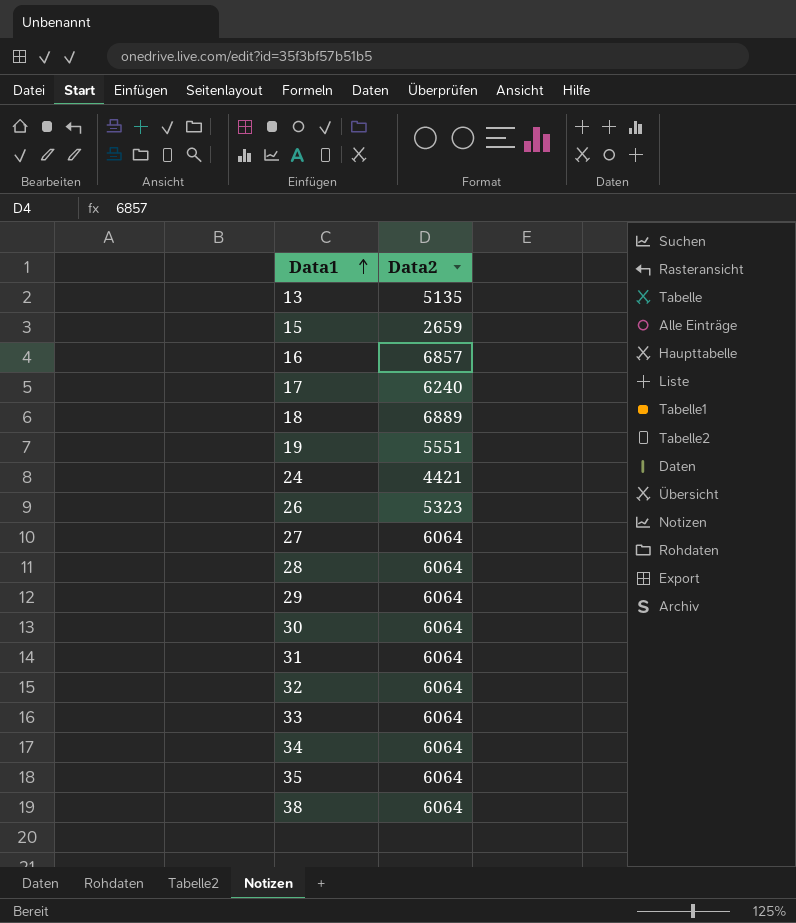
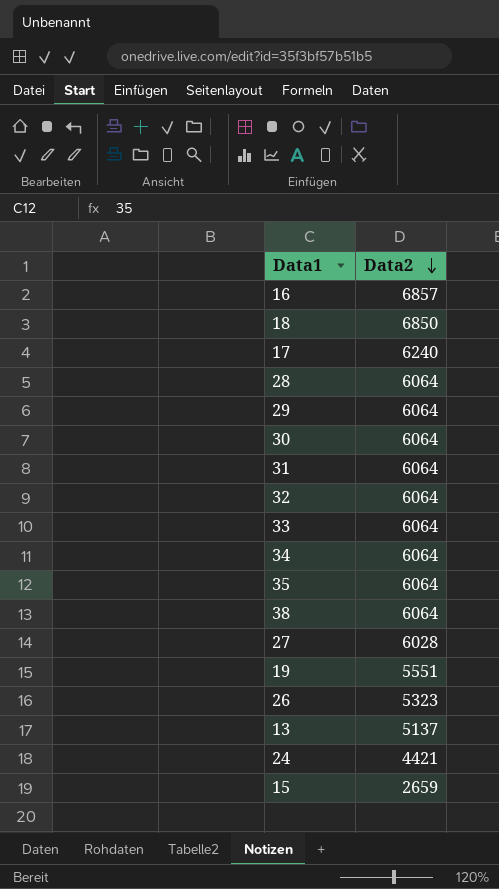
row order: Data1 ascending -> Data2 descending
18 | Data2: 6889 -> 6850
27 | Data2: 6064 -> 6028
13 | Data2: 5135 -> 5137

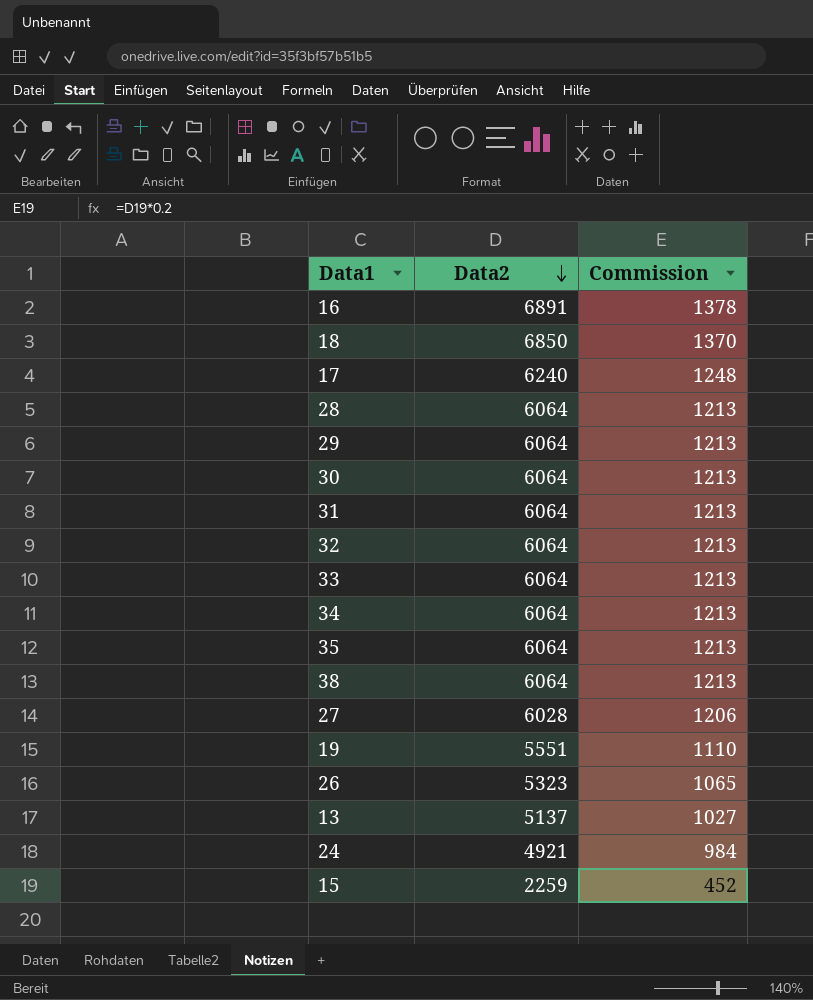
column Commission | formula: none -> [Data2] * 0.2
16 | Data2: 6857 -> 6891
24 | Data2: 4421 -> 4921
15 | Data2: 2659 -> 2259

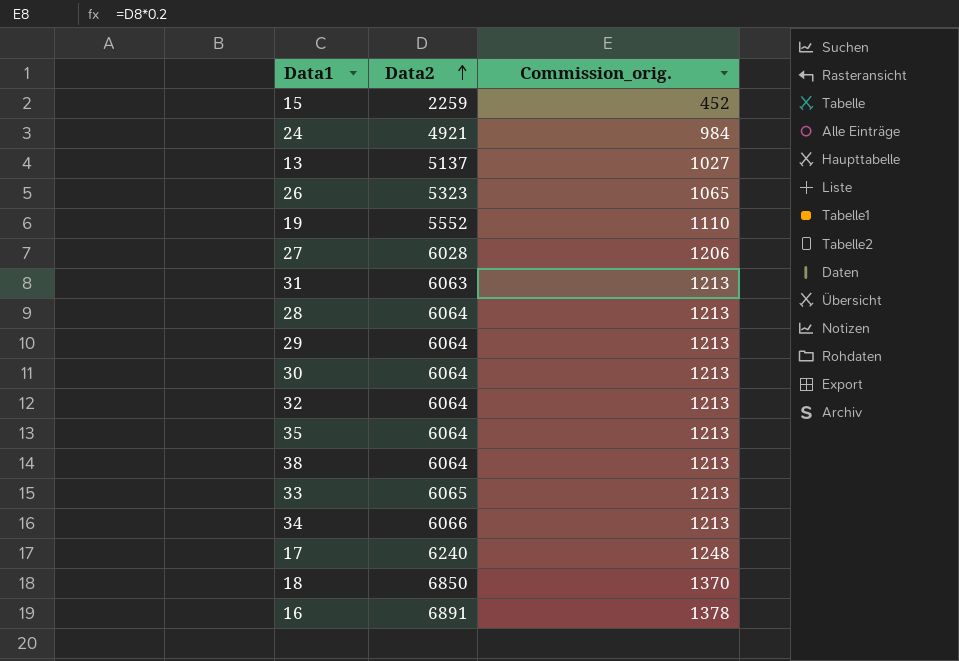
row order: Data2 descending -> Data2 ascending
column name: Commission -> Commission_orig.
19 | Data2: 5551 -> 5552
31 | Data2: 6064 -> 6063
33 | Data2: 6064 -> 6065
34 | Data2: 6064 -> 6066

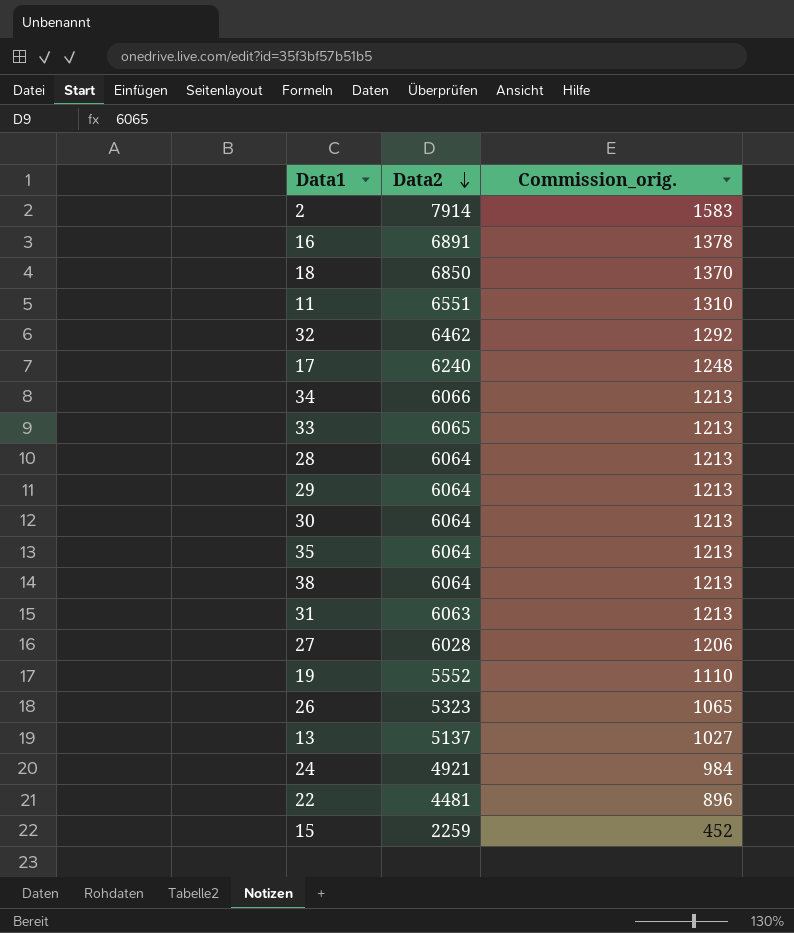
row order: Data2 ascending -> Data2 descending
row 2: none -> 7914 | 1583
row 11: none -> 6551 | 1310
32 | Data2: 6064 -> 6462
32 | Commission_orig.: 1213 -> 1292
row 22: none -> 4481 | 896

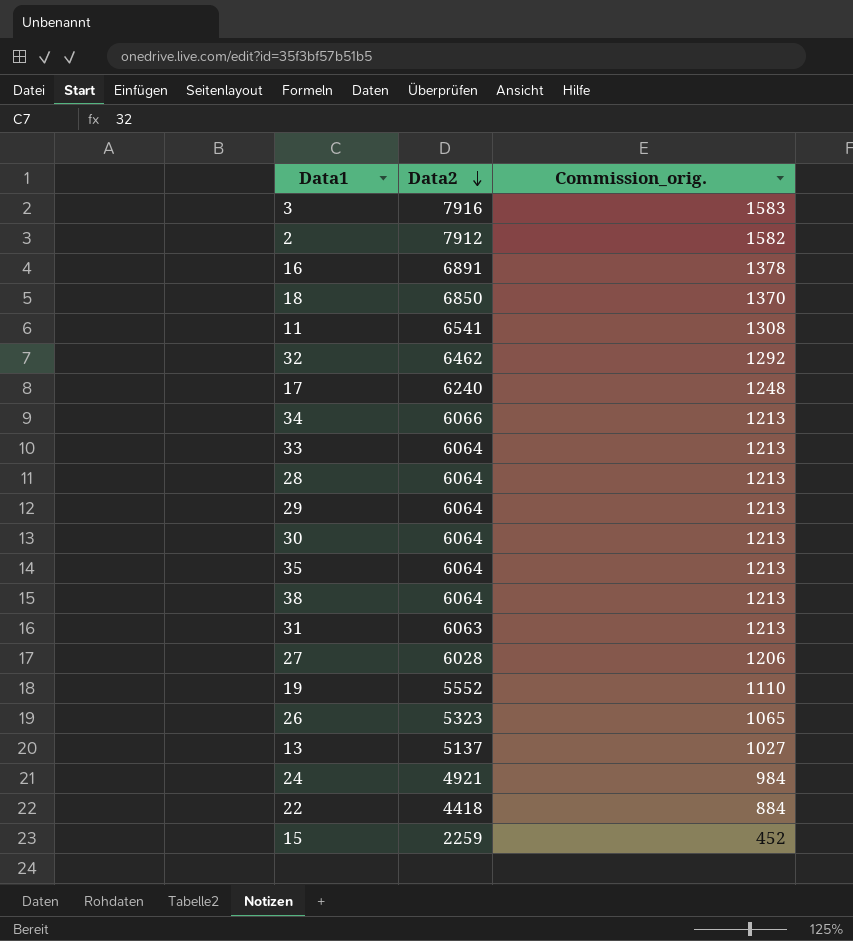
row 3: none -> 7916 | 1583
2 | Data2: 7914 -> 7912
2 | Commission_orig.: 1583 -> 1582
11 | Data2: 6551 -> 6541
11 | Commission_orig.: 1310 -> 1308
33 | Data2: 6065 -> 6064
22 | Data2: 4481 -> 4418
22 | Commission_orig.: 896 -> 884

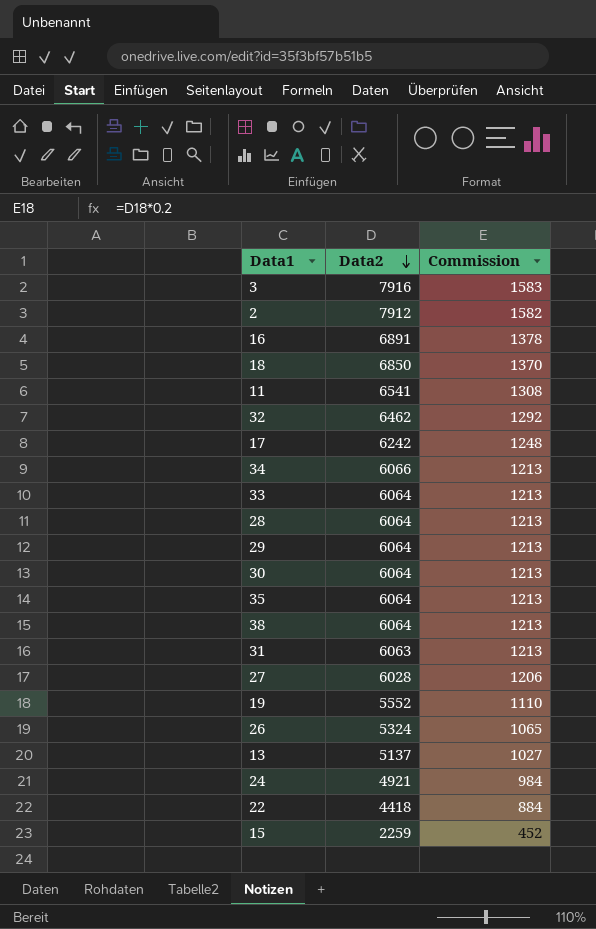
column name: Commission_orig. -> Commission
17 | Data2: 6240 -> 6242
26 | Data2: 5323 -> 5324

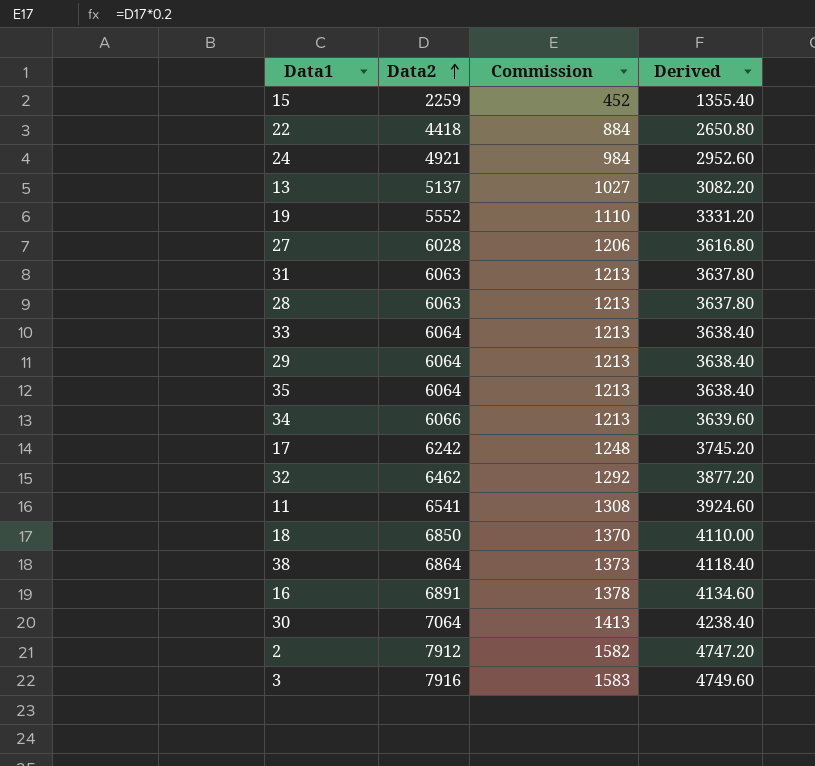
row order: Data2 descending -> Data2 ascending
column Derived | formula: none -> [Data2] * 0.6
row 26: 5324 | 1065 -> none
28 | Data2: 6064 -> 6063
38 | Data2: 6064 -> 6864
38 | Commission: 1213 -> 1373
30 | Data2: 6064 -> 7064
30 | Commission: 1213 -> 1413

